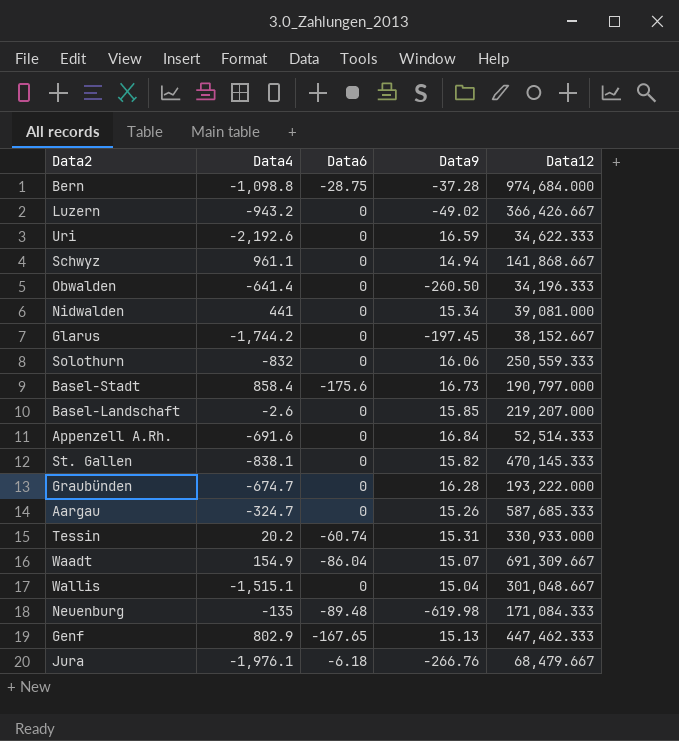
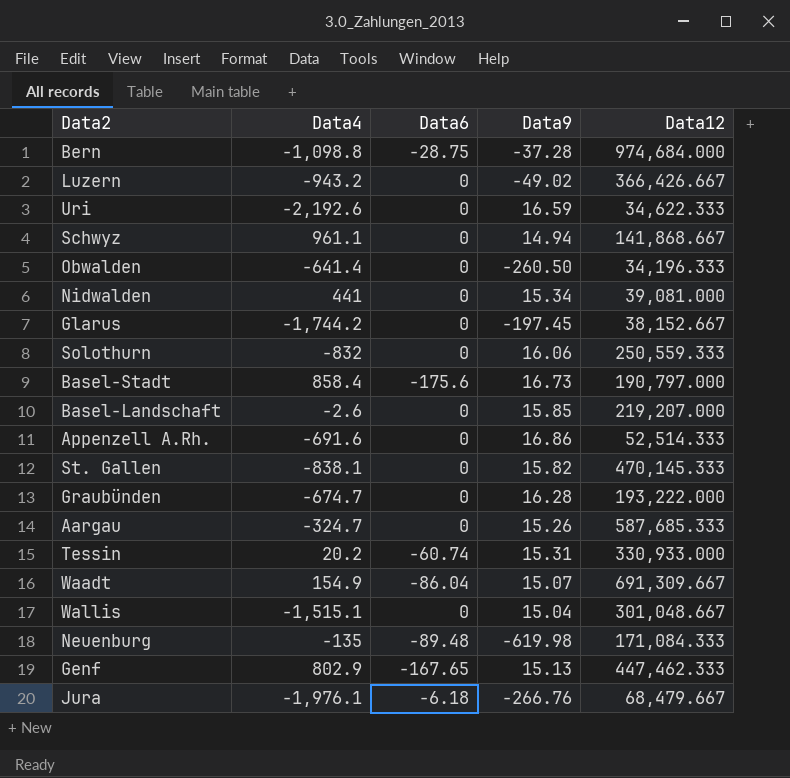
Appenzell A.Rh. | Data9: 16.84 -> 16.86

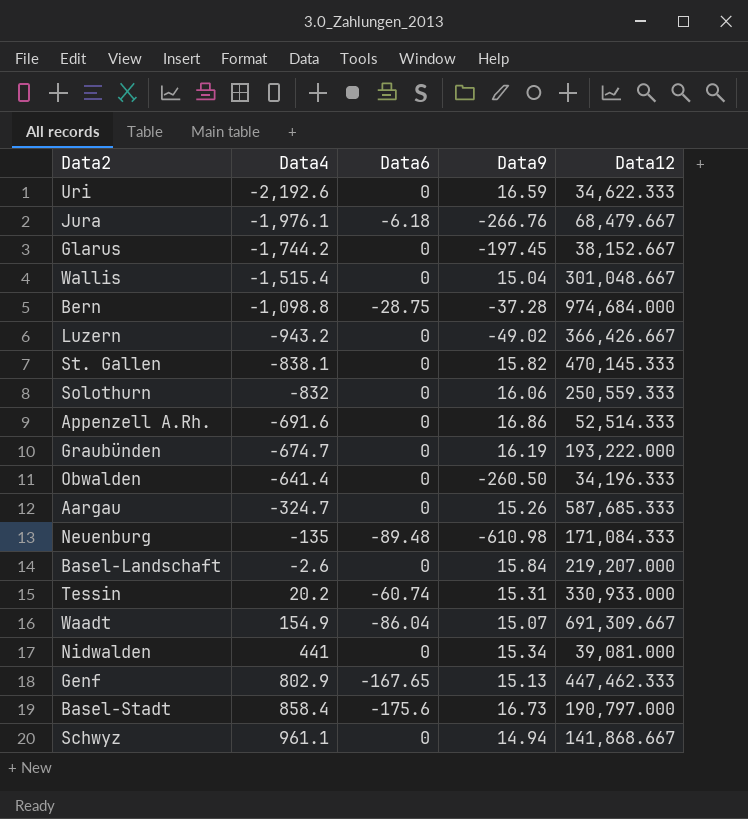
row order: none -> Data4 ascending
Wallis | Data4: -1,515.1 -> -1,515.4
Graubünden | Data9: 16.28 -> 16.19
Neuenburg | Data9: -619.98 -> -610.98
Basel-Landschaft | Data9: 15.85 -> 15.84

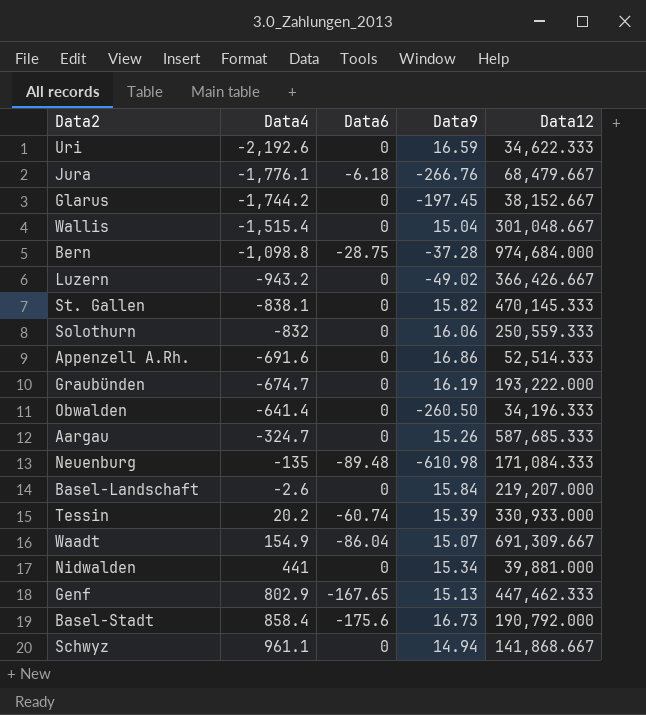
Jura | Data4: -1,976.1 -> -1,776.1
Tessin | Data9: 15.31 -> 15.39
Nidwalden | Data12: 39,081.000 -> 39,881.000
Basel-Stadt | Data12: 190,797.000 -> 190,792.000

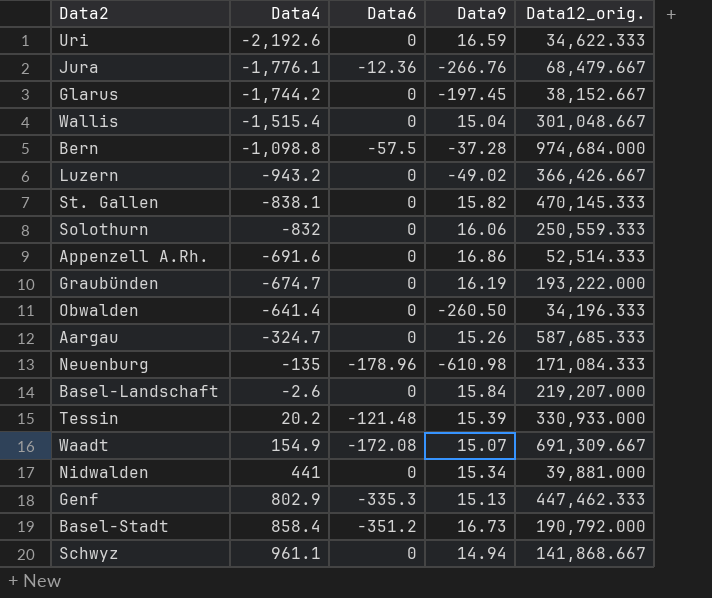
column name: Data12 -> Data12_orig.
Jura | Data6: -6.18 -> -12.36
Bern | Data6: -28.75 -> -57.5
Neuenburg | Data6: -89.48 -> -178.96
Tessin | Data6: -60.74 -> -121.48
Waadt | Data6: -86.04 -> -172.08
Genf | Data6: -167.65 -> -335.3
Basel-Stadt | Data6: -175.6 -> -351.2

